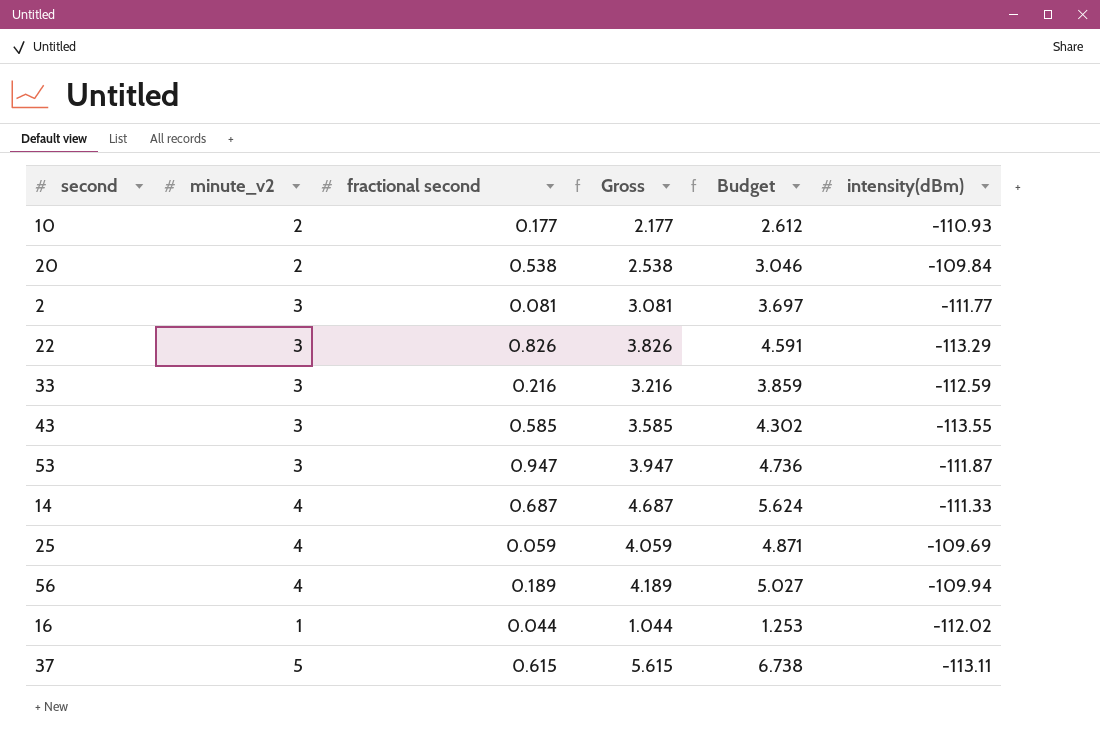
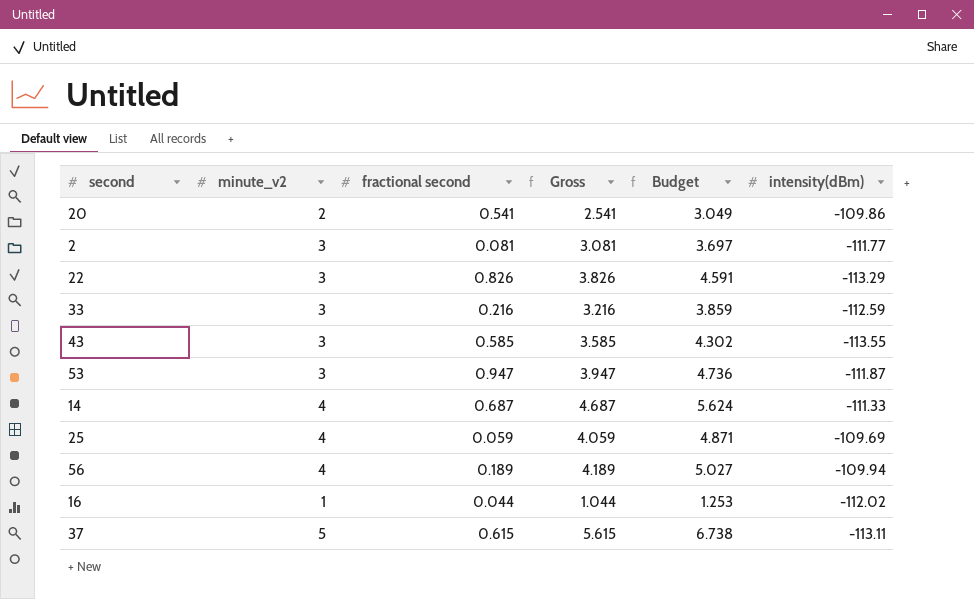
row 10: 2 | 0.177 | 2.177 | 2.612 | -110.93 -> none
20 | fractional second: 0.538 -> 0.541
20 | Gross: 2.538 -> 2.541
20 | Budget: 3.046 -> 3.049
20 | intensity(dBm): -109.84 -> -109.86

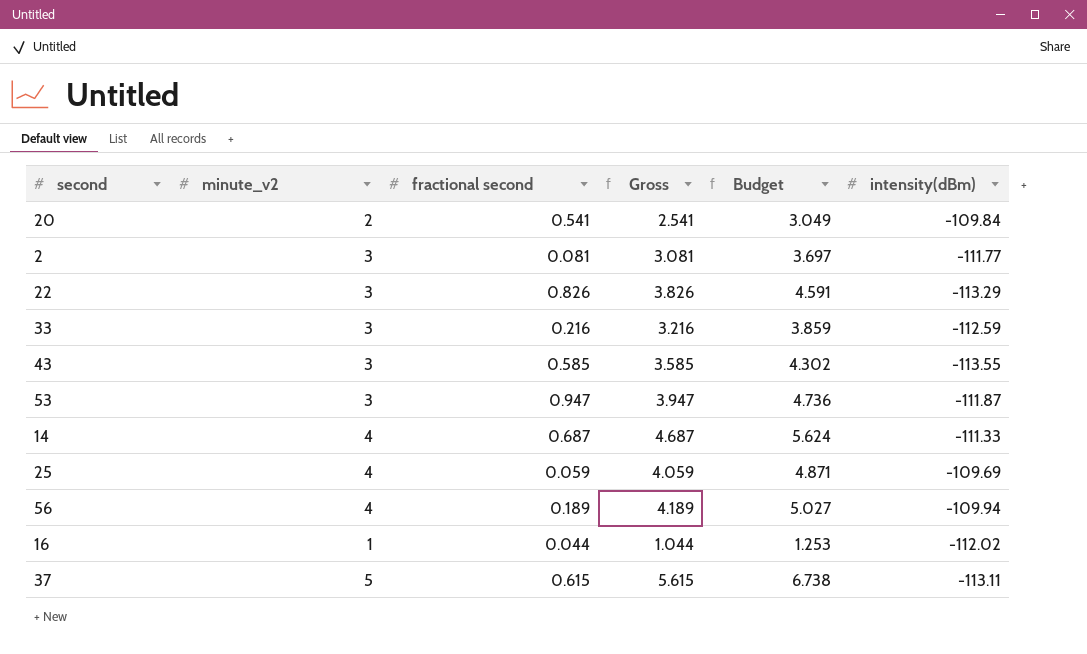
20 | intensity(dBm): -109.86 -> -109.84

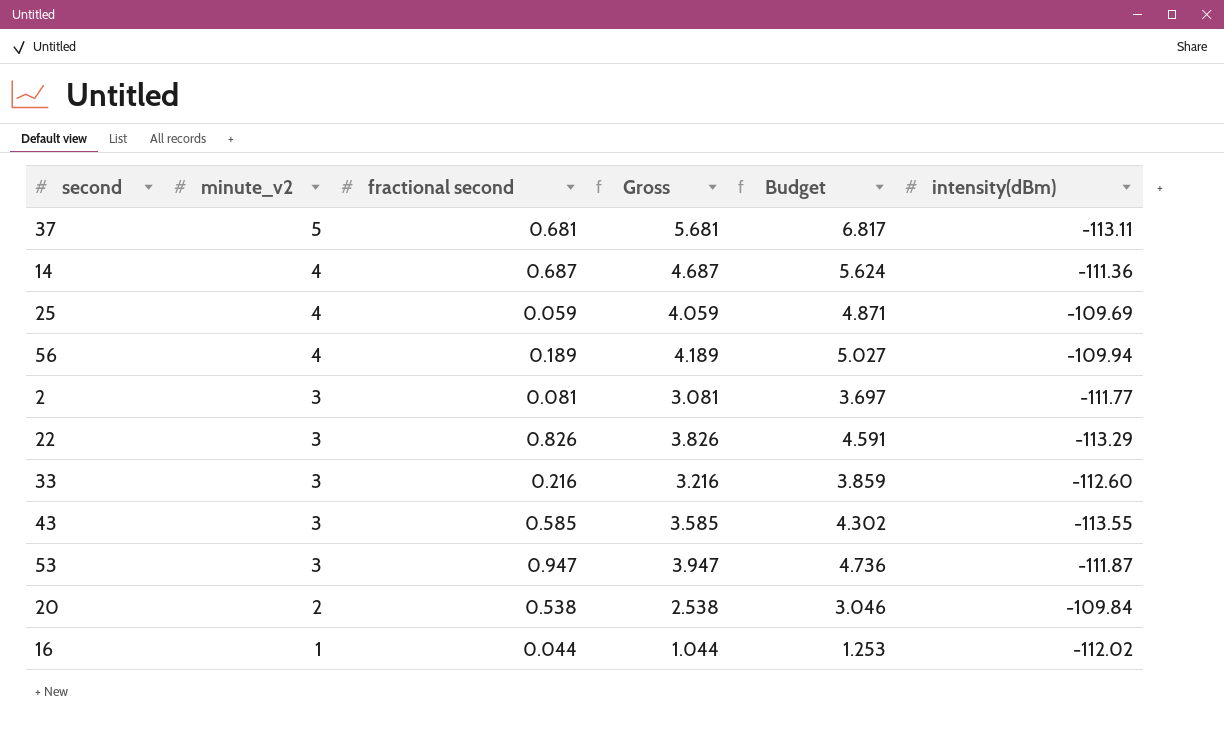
row order: none -> minute_v2 descending
37 | fractional second: 0.615 -> 0.681
37 | Gross: 5.615 -> 5.681
37 | Budget: 6.738 -> 6.817
14 | intensity(dBm): -111.33 -> -111.36
33 | intensity(dBm): -112.59 -> -112.60
20 | fractional second: 0.541 -> 0.538
20 | Gross: 2.541 -> 2.538
20 | Budget: 3.049 -> 3.046

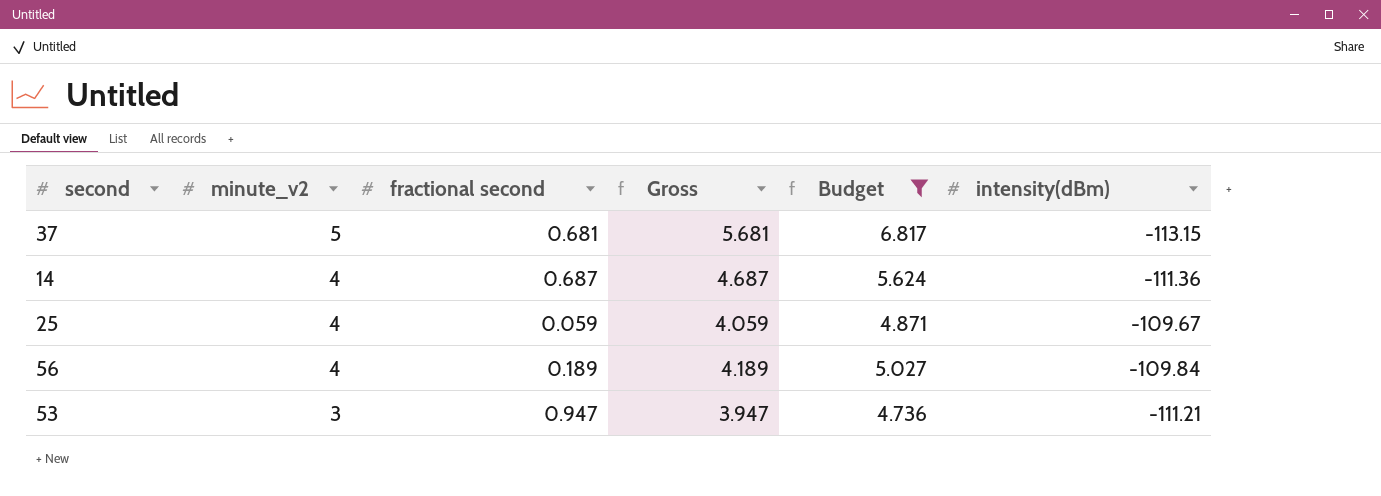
filter: none -> Budget >= 4.736
37 | intensity(dBm): -113.11 -> -113.15
25 | intensity(dBm): -109.69 -> -109.67
56 | intensity(dBm): -109.94 -> -109.84
53 | intensity(dBm): -111.87 -> -111.21

